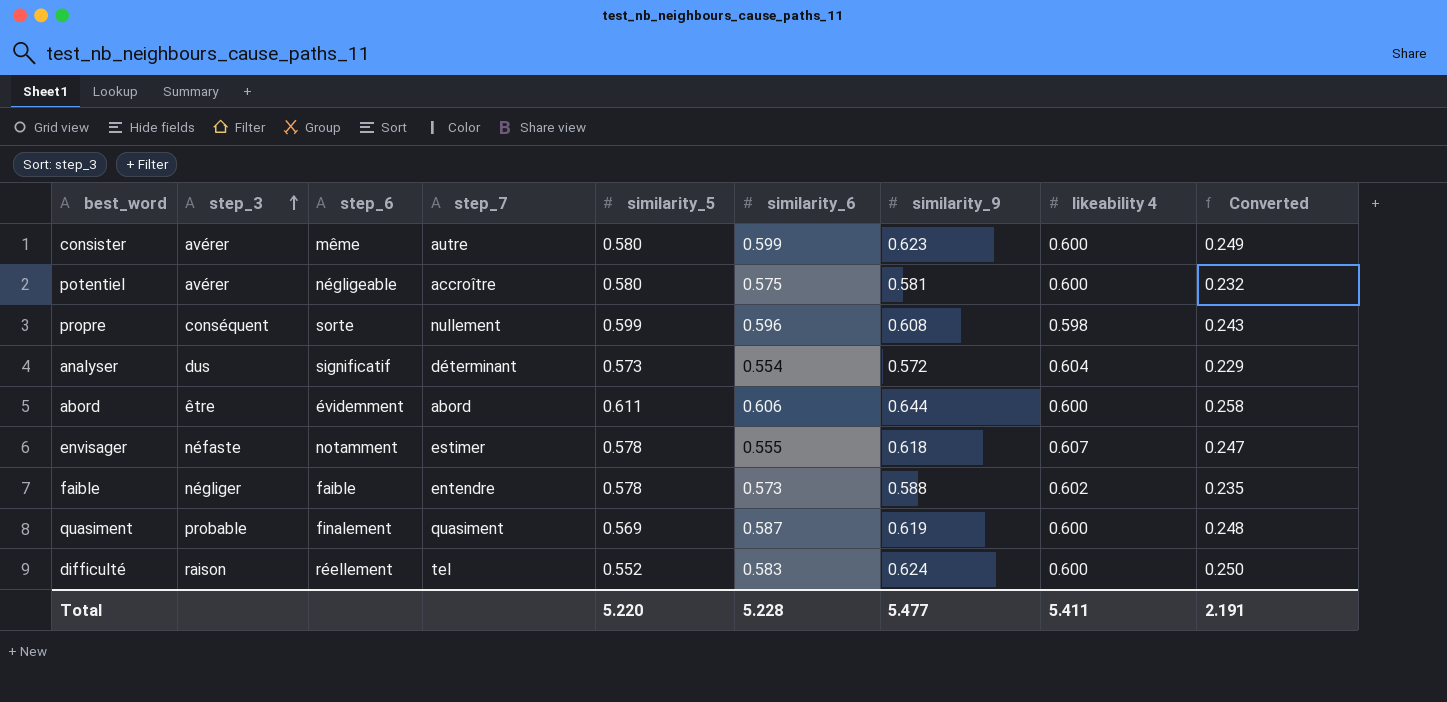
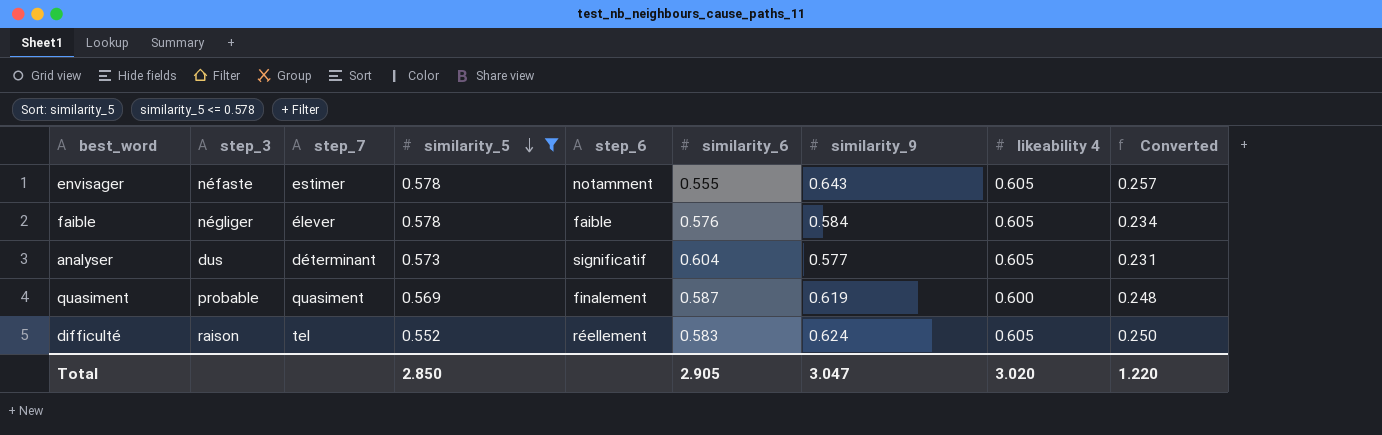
filter: none -> similarity_5 <= 0.578
row order: step_3 ascending -> similarity_5 descending
column step_6 | position: 3 -> 5
envisager | similarity_9: 0.618 -> 0.643
envisager | likeability 4: 0.607 -> 0.605
envisager | Converted: 0.247 -> 0.257
faible | step_7: entendre -> élever
faible | similarity_6: 0.573 -> 0.576
faible | similarity_9: 0.588 -> 0.584
faible | likeability 4: 0.602 -> 0.605
faible | Converted: 0.235 -> 0.234
analyser | similarity_6: 0.554 -> 0.604
analyser | similarity_9: 0.572 -> 0.577
analyser | likeability 4: 0.604 -> 0.605
analyser | Converted: 0.229 -> 0.231
difficulté | likeability 4: 0.600 -> 0.605
Total | similarity_5: 5.220 -> 2.850
Total | similarity_6: 5.228 -> 2.905
Total | similarity_9: 5.477 -> 3.047
Total | likeability 4: 5.411 -> 3.020
Total | Converted: 2.191 -> 1.220

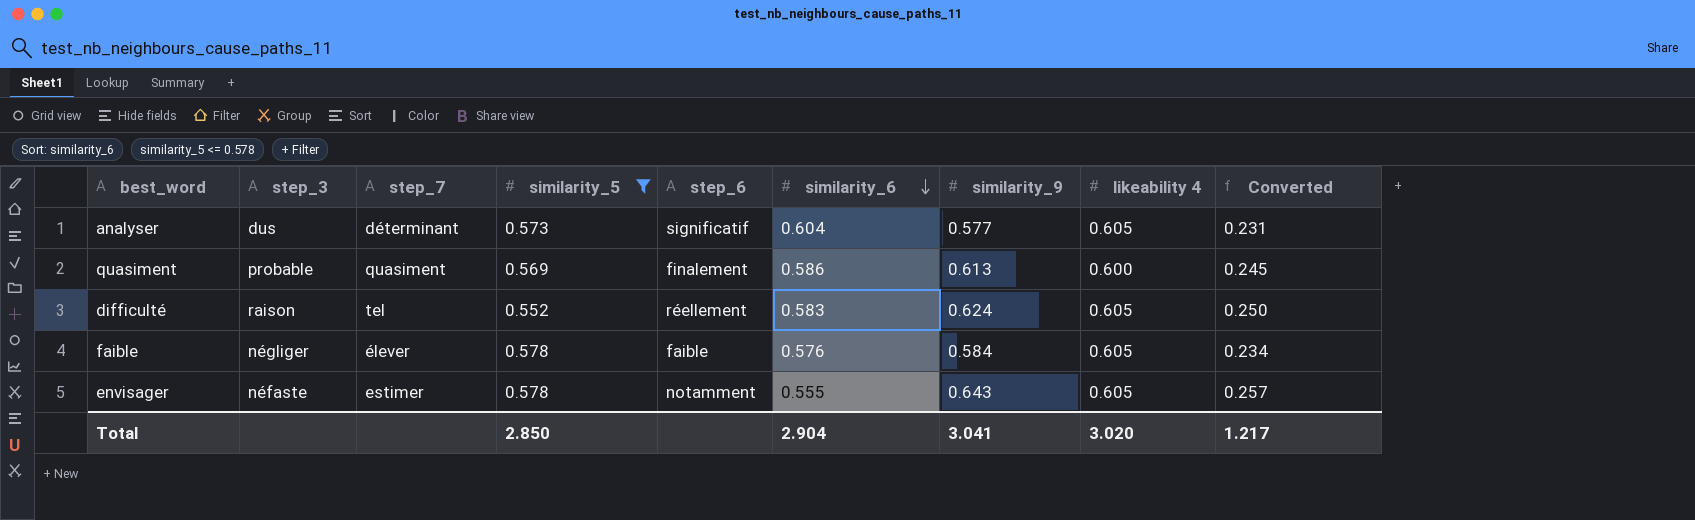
row order: similarity_5 descending -> similarity_6 descending
quasiment | similarity_6: 0.587 -> 0.586
quasiment | similarity_9: 0.619 -> 0.613
quasiment | Converted: 0.248 -> 0.245
Total | similarity_6: 2.905 -> 2.904
Total | similarity_9: 3.047 -> 3.041
Total | Converted: 1.220 -> 1.217

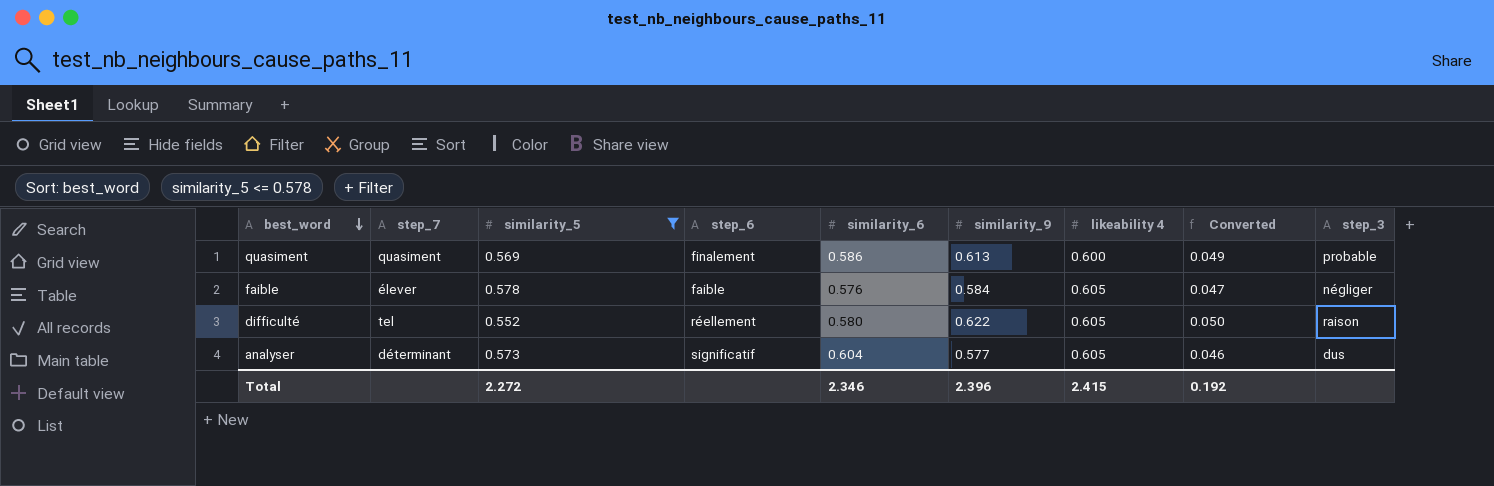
row order: similarity_6 descending -> best_word descending
column Converted | formula: [similarity_9] * 0.4 -> [similarity_9] * 0.08
column step_3 | position: 2 -> 9
row envisager: néfaste | estimer | 0.578 | notamment | 0.555 | 0.643 | 0.605 | 0.257 -> none
difficulté | similarity_6: 0.583 -> 0.580
difficulté | similarity_9: 0.624 -> 0.622
Total | similarity_5: 2.850 -> 2.272
Total | similarity_6: 2.904 -> 2.346
Total | similarity_9: 3.041 -> 2.396
Total | likeability 4: 3.020 -> 2.415
Total | Converted: 1.217 -> 0.192

